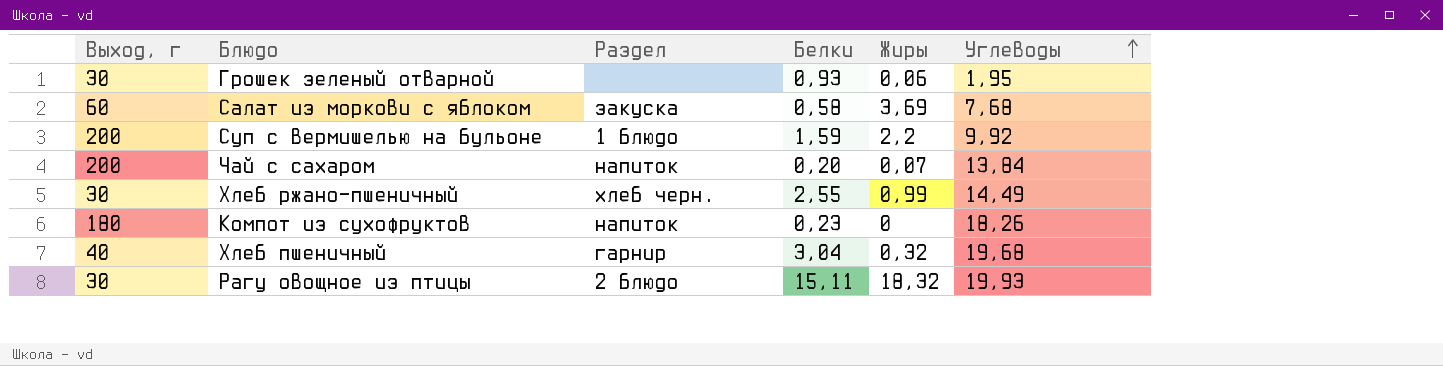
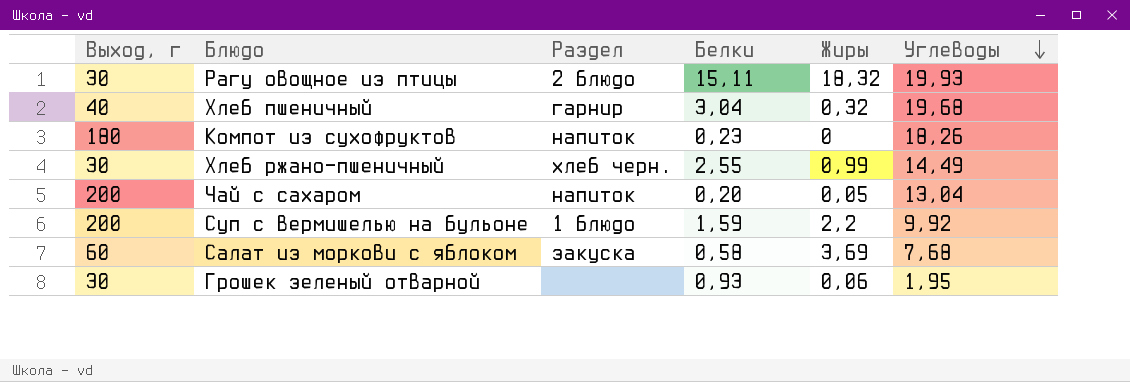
row order: Углеводы ascending -> Углеводы descending
Чай с сахаром | Жиры: 0,07 -> 0,05
Чай с сахаром | Углеводы: 13,84 -> 13,04

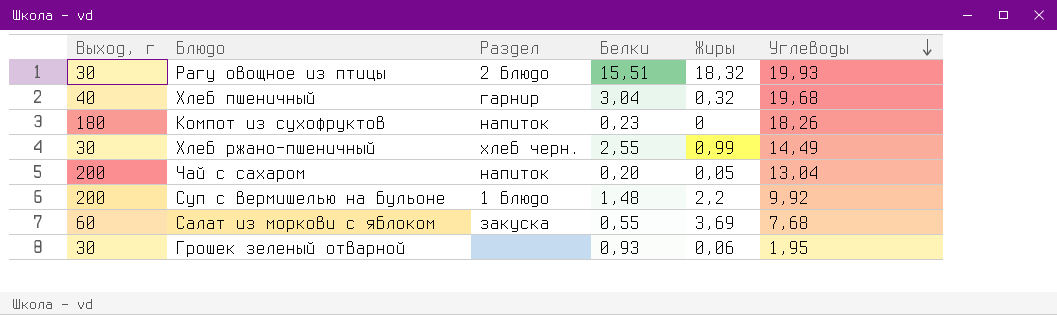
Рагу овощное из птицы | Белки: 15,11 -> 15,51
Суп с вермишелью на бульоне | Белки: 1,59 -> 1,48
Салат из моркови с яблоком | Белки: 0,58 -> 0,55

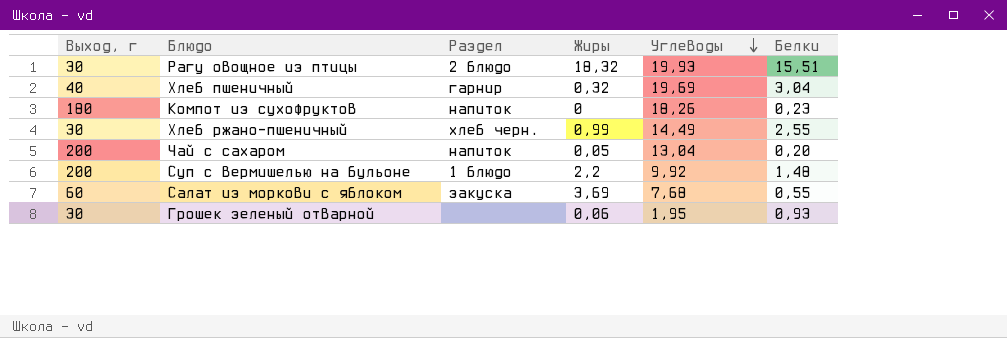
column Белки | position: 4 -> 6
Хлеб пшеничный | Углеводы: 19,68 -> 19,69

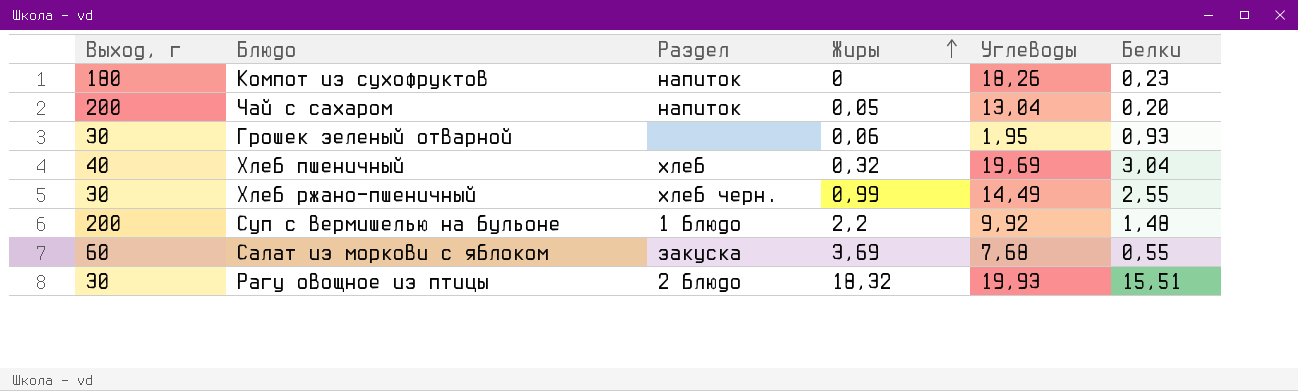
row order: Углеводы descending -> Жиры ascending
Хлеб пшеничный | Раздел: гарнир -> хлеб

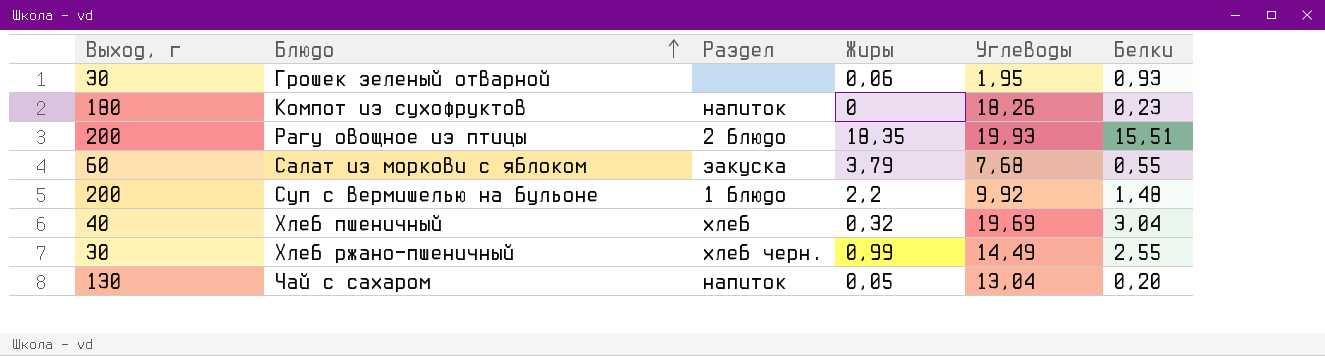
row order: Жиры ascending -> Блюдо ascending
Рагу овощное из птицы | Выход, г: 30 -> 200
Рагу овощное из птицы | Жиры: 18,32 -> 18,35
Салат из моркови с яблоком | Жиры: 3,69 -> 3,79
Чай с сахаром | Выход, г: 200 -> 130

